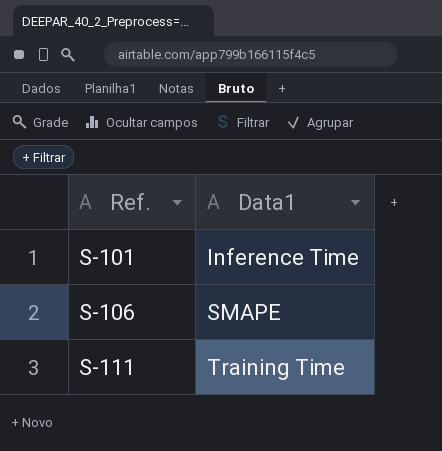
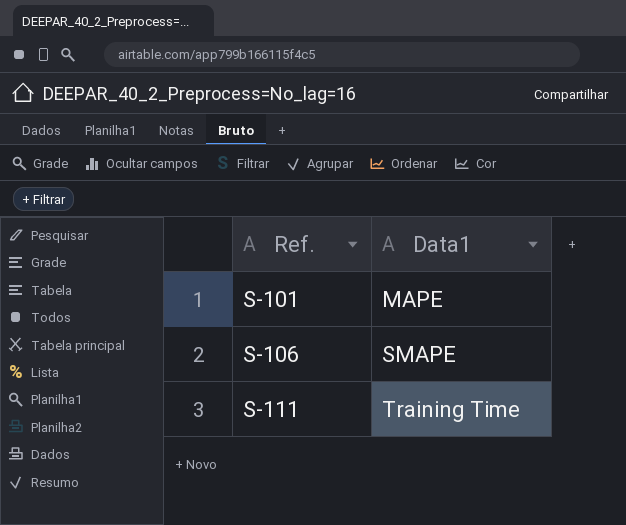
S-101 | Data1: Inference Time -> MAPE

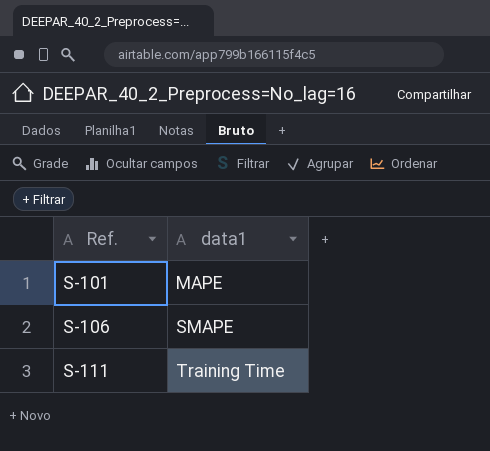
column name: Data1 -> data1

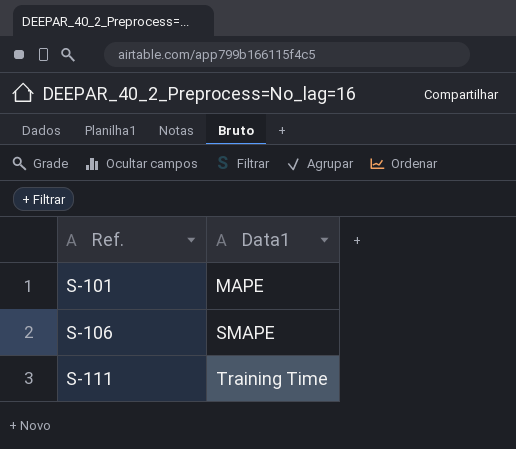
column name: data1 -> Data1

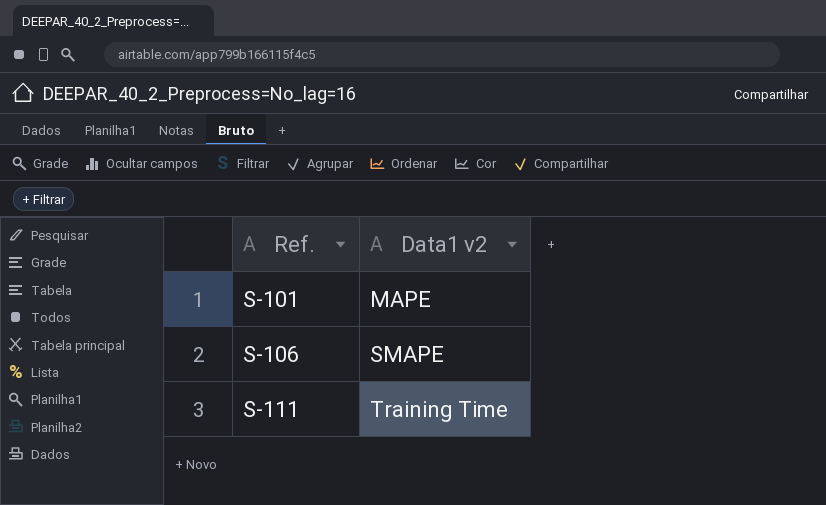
column name: Data1 -> Data1 v2

